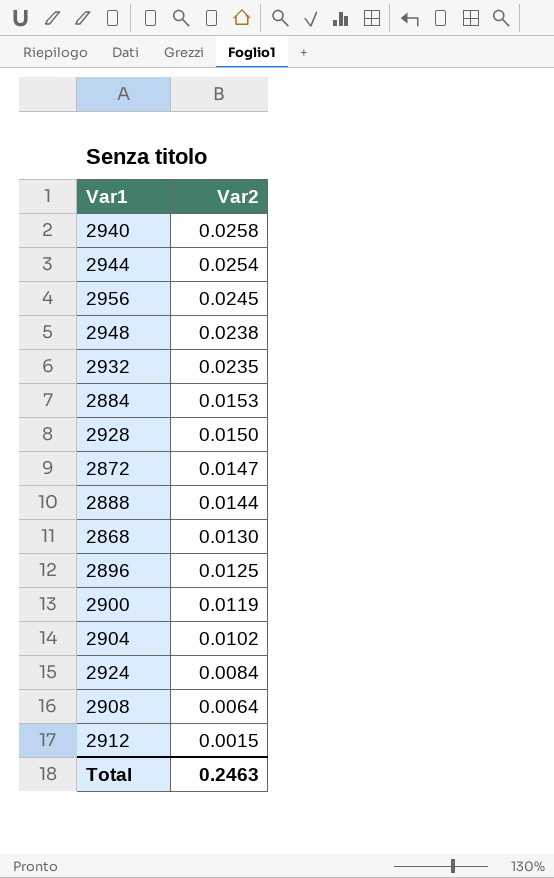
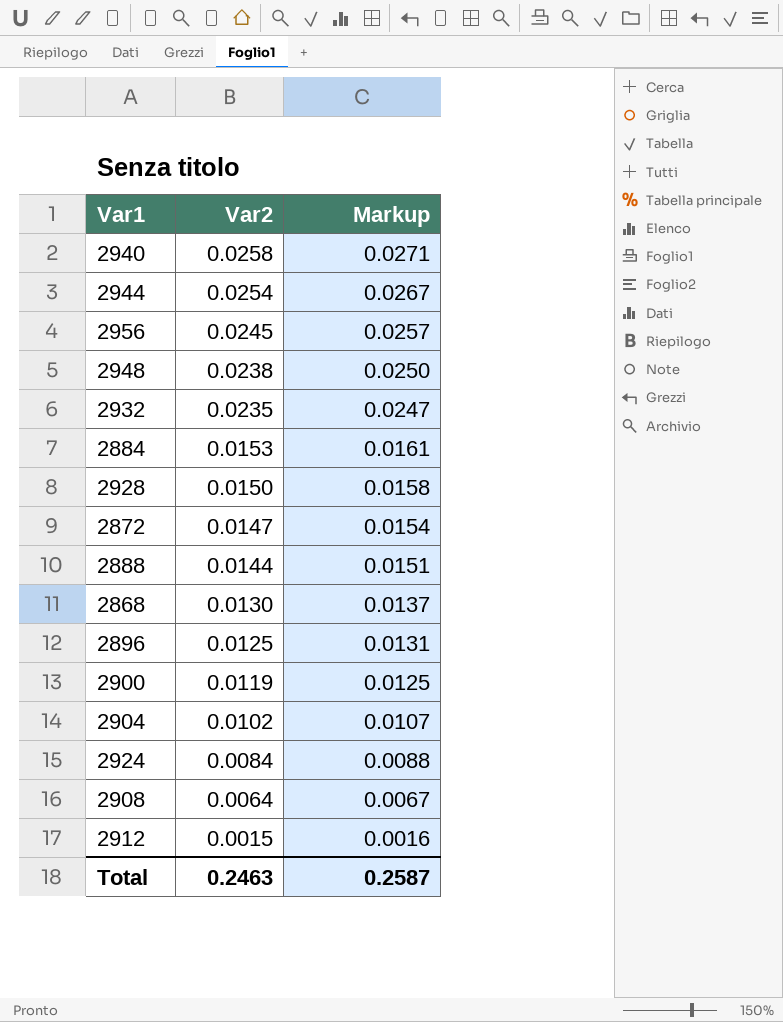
column Markup | formula: none -> [Var2] * 1.05

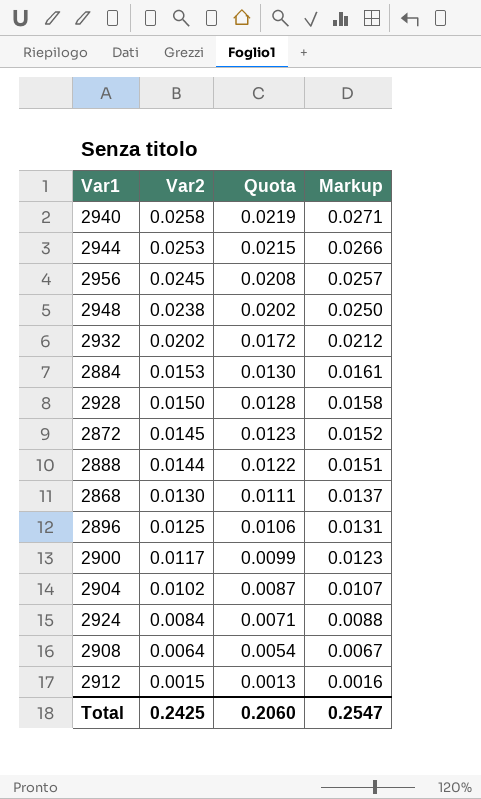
column Quota | formula: none -> [Var2] * 0.85
2944 | Var2: 0.0254 -> 0.0253
2944 | Markup: 0.0267 -> 0.0266
2932 | Var2: 0.0235 -> 0.0202
2932 | Markup: 0.0247 -> 0.0212
2872 | Var2: 0.0147 -> 0.0145
2872 | Markup: 0.0154 -> 0.0152
2900 | Var2: 0.0119 -> 0.0117
2900 | Markup: 0.0125 -> 0.0123
Total | Var2: 0.2463 -> 0.2425
Total | Markup: 0.2587 -> 0.2547

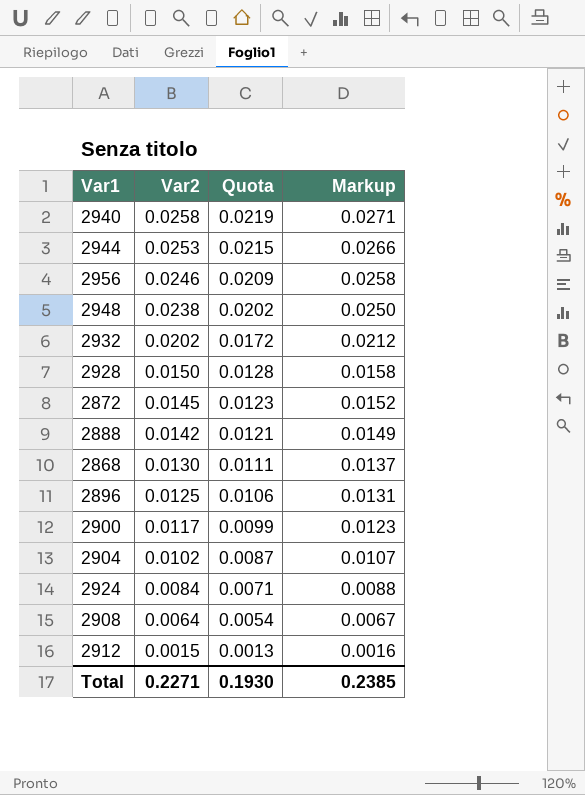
row 2884: 0.0153 | 0.0130 | 0.0161 -> none
2956 | Var2: 0.0245 -> 0.0246
2956 | Quota: 0.0208 -> 0.0209
2956 | Markup: 0.0257 -> 0.0258
2888 | Var2: 0.0144 -> 0.0142
2888 | Quota: 0.0122 -> 0.0121
2888 | Markup: 0.0151 -> 0.0149
Total | Var2: 0.2425 -> 0.2271
Total | Quota: 0.2060 -> 0.1930
Total | Markup: 0.2547 -> 0.2385

